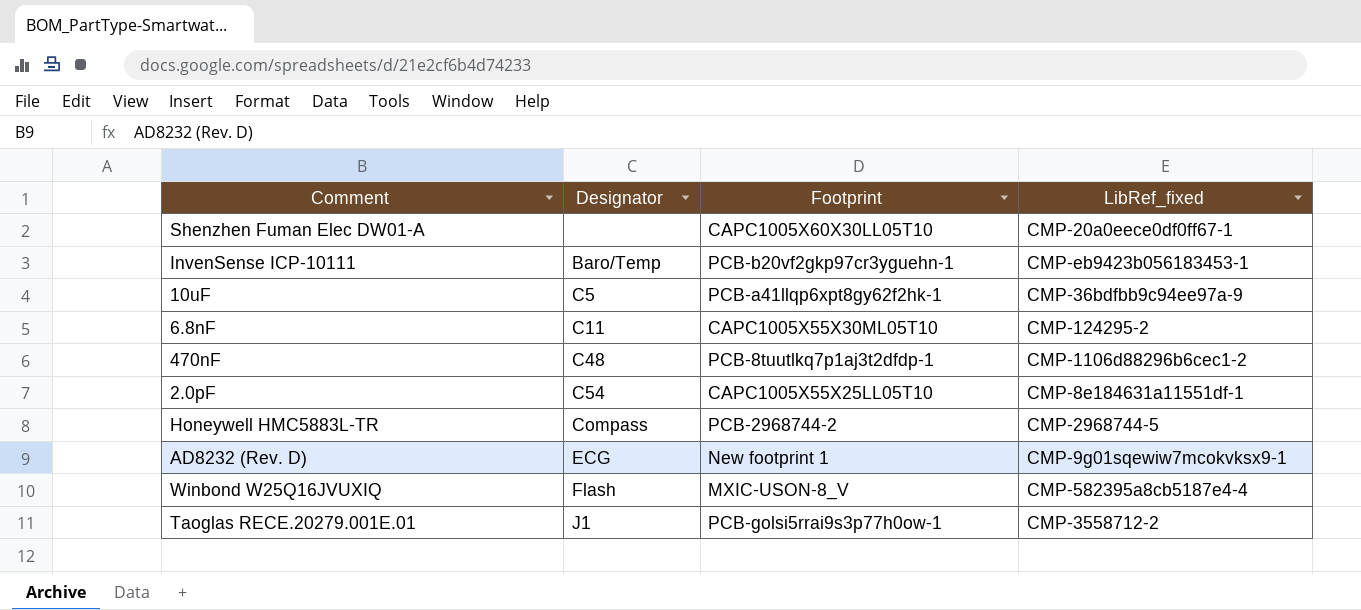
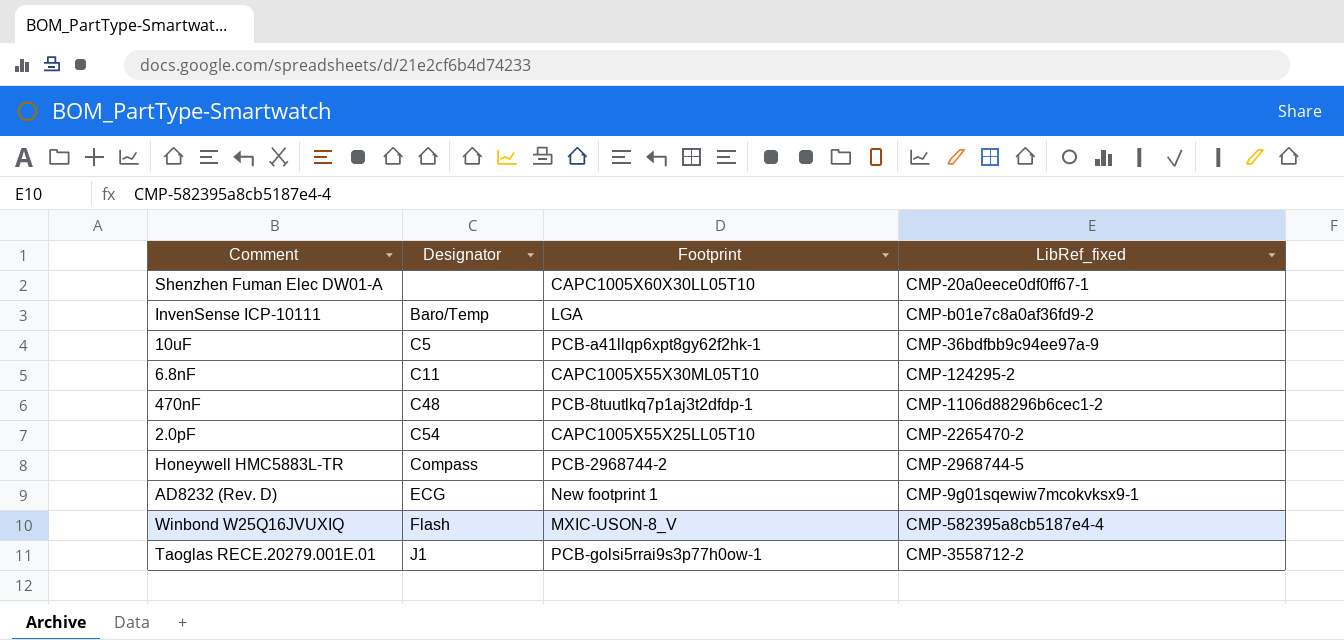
InvenSense ICP-10111 | Footprint: PCB-b20vf2gkp97cr3yguehn-1 -> LGA
InvenSense ICP-10111 | LibRef_fixed: CMP-eb9423b056183453-1 -> CMP-b01e7c8a0af36fd9-2
2.0pF | LibRef_fixed: CMP-8e184631a11551df-1 -> CMP-2265470-2

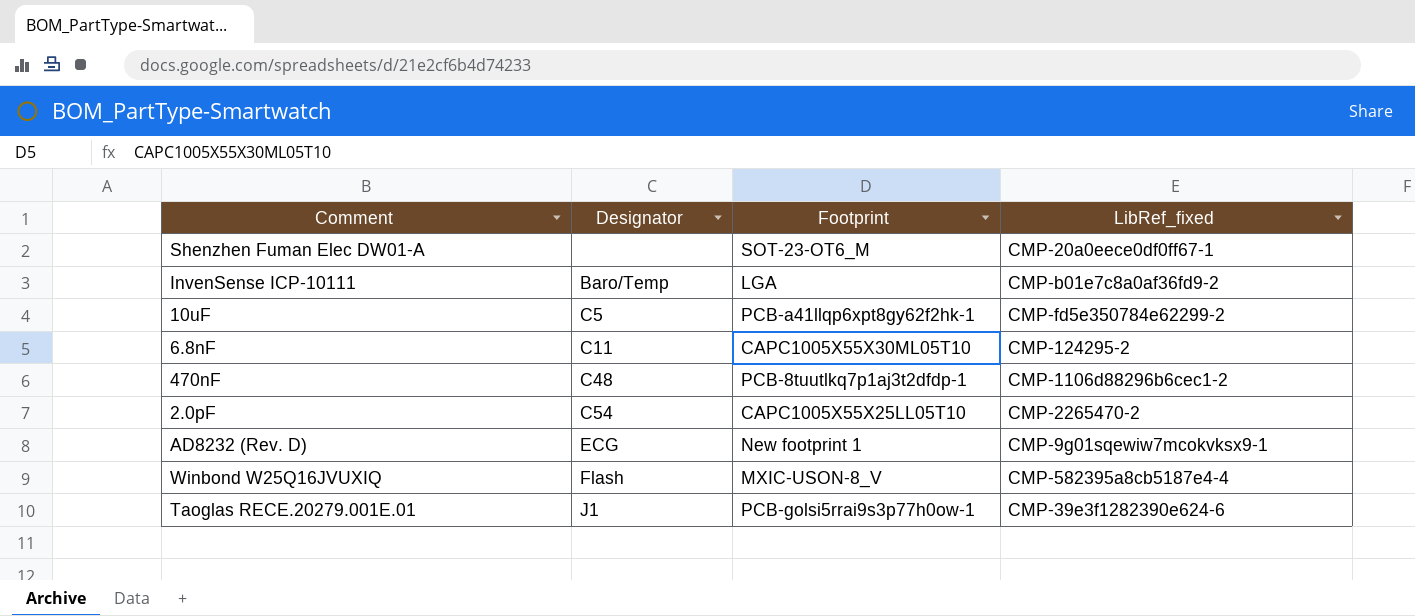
row Honeywell HMC5883L-TR: Compass | PCB-2968744-2 | CMP-2968744-5 -> none
Shenzhen Fuman Elec DW01-A | Footprint: CAPC1005X60X30LL05T10 -> SOT-23-OT6_M
10uF | LibRef_fixed: CMP-36bdfbb9c94ee97a-9 -> CMP-fd5e350784e62299-2
Taoglas RECE.20279.001E.01 | LibRef_fixed: CMP-3558712-2 -> CMP-39e3f1282390e624-6

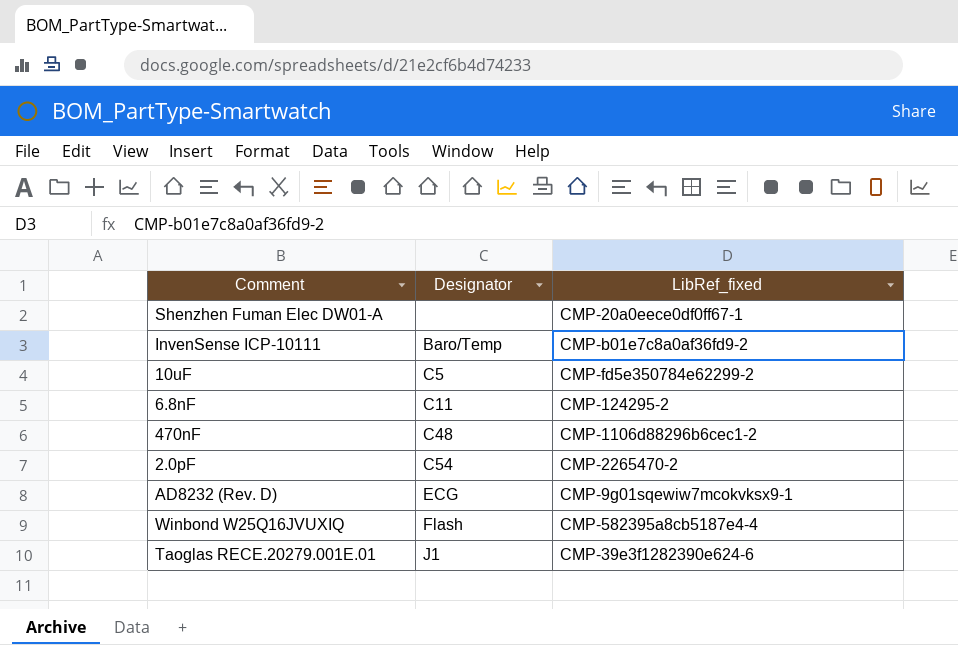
column Footprint | position: 3 -> none

